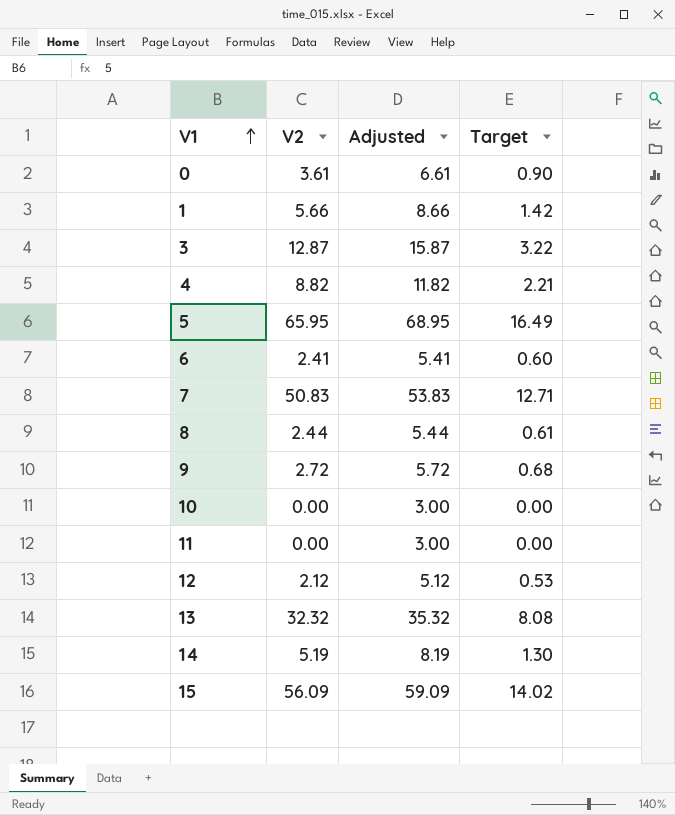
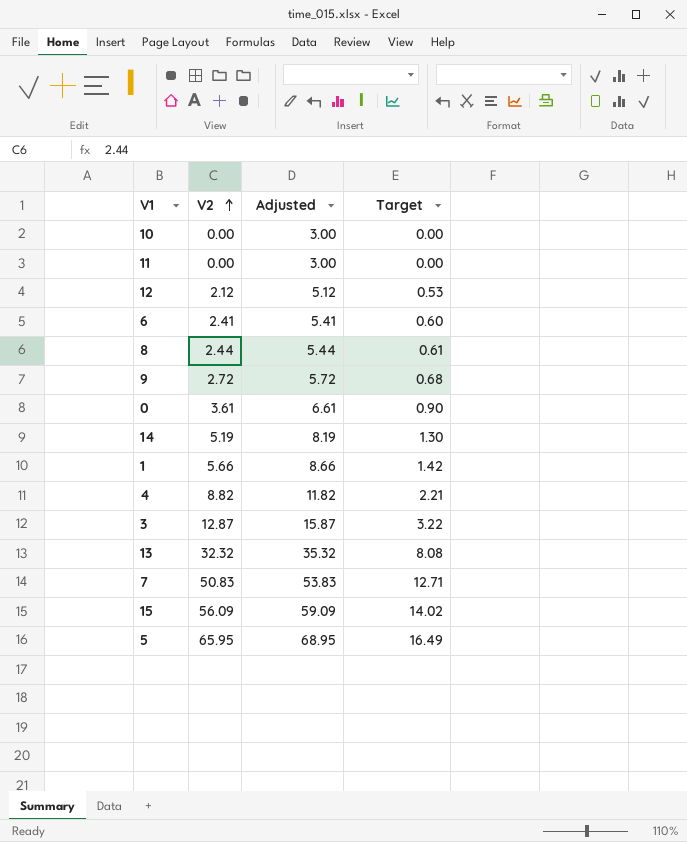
row order: V1 ascending -> V2 ascending

